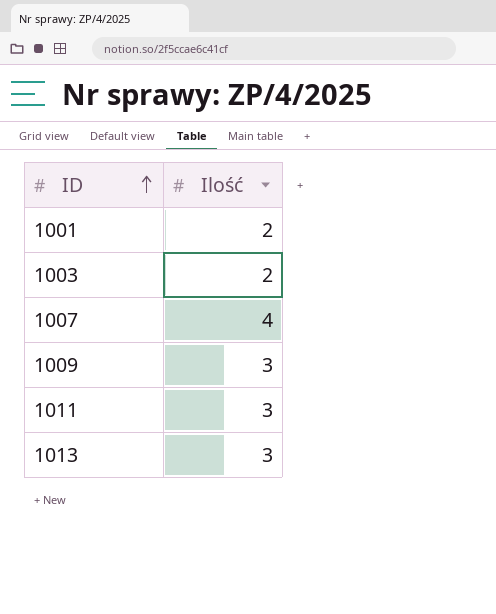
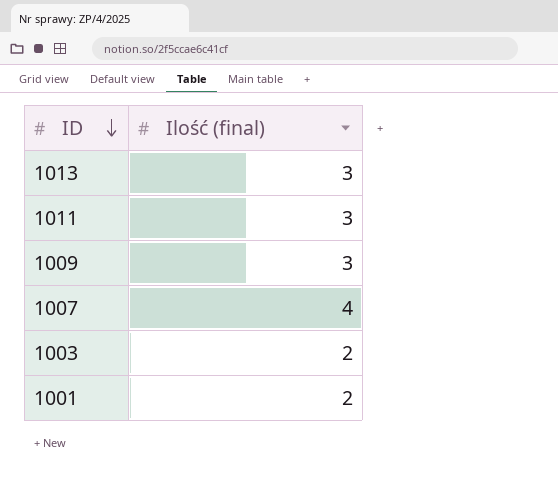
row order: ID ascending -> ID descending
column name: Ilość -> Ilość (final)

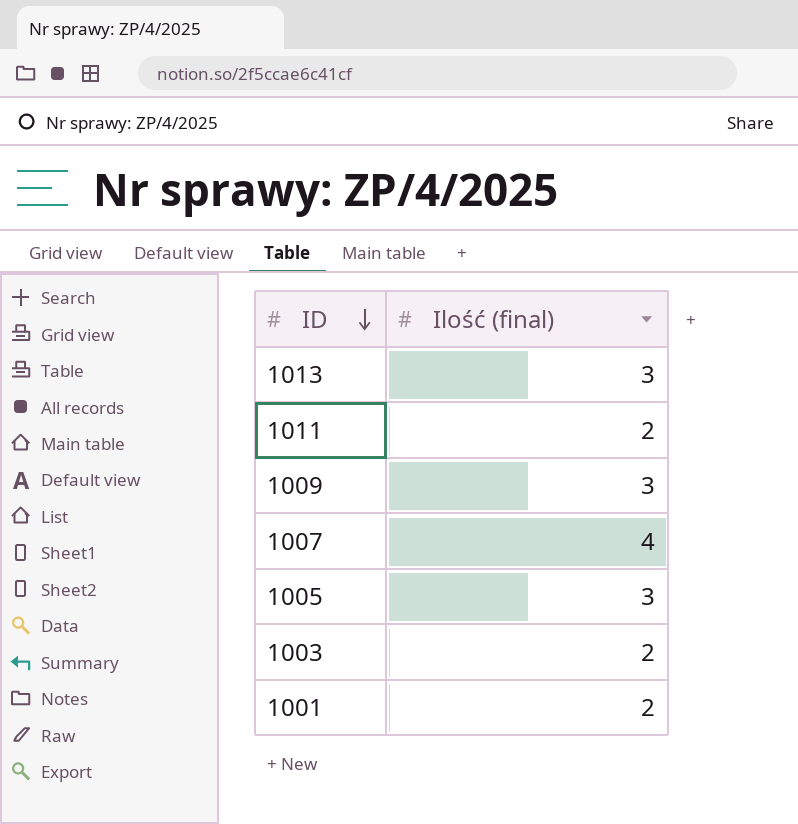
1011 | Ilość (final): 3 -> 2
row 1005: none -> 3

